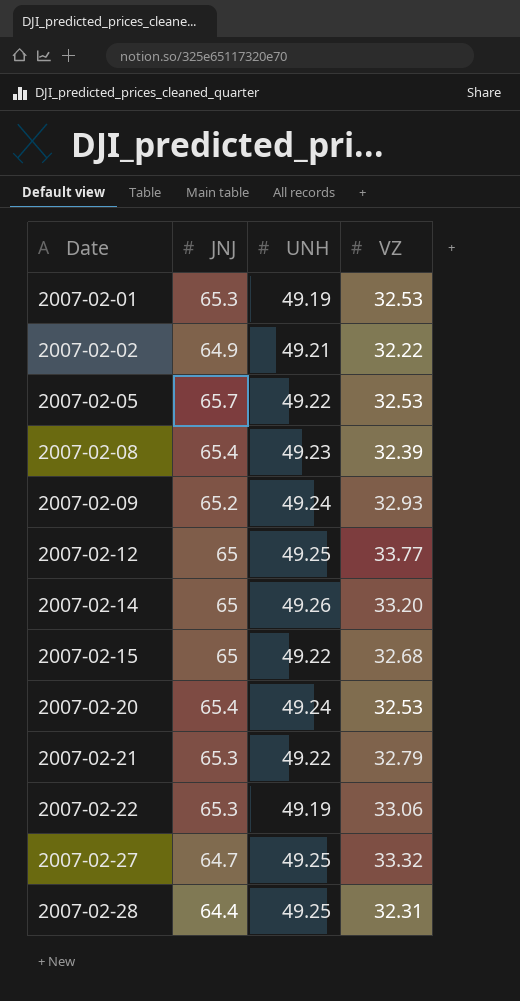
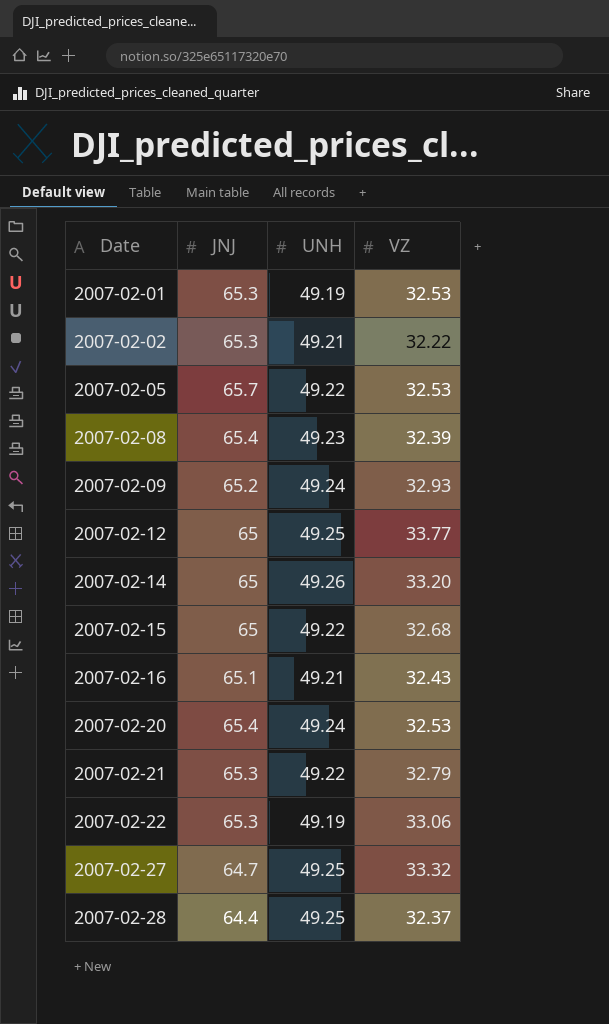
2007-02-02 | JNJ: 64.9 -> 65.3
row 2007-02-16: none -> 65.1 | 49.21 | 32.43
2007-02-28 | VZ: 32.31 -> 32.37

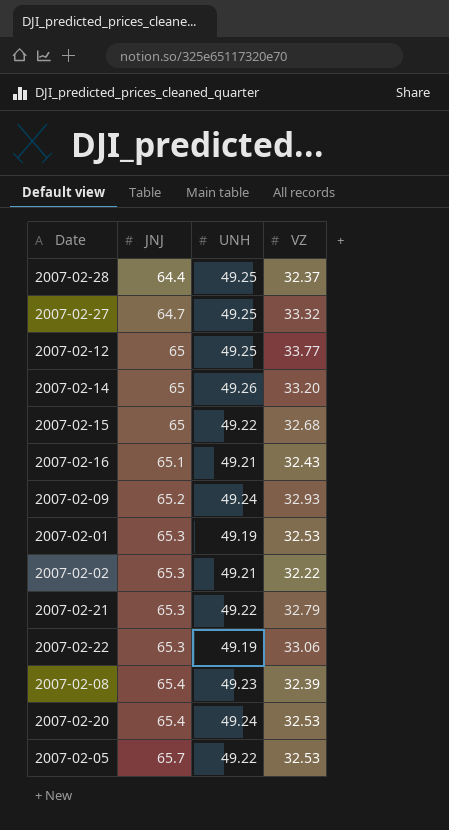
row order: Date ascending -> JNJ ascending

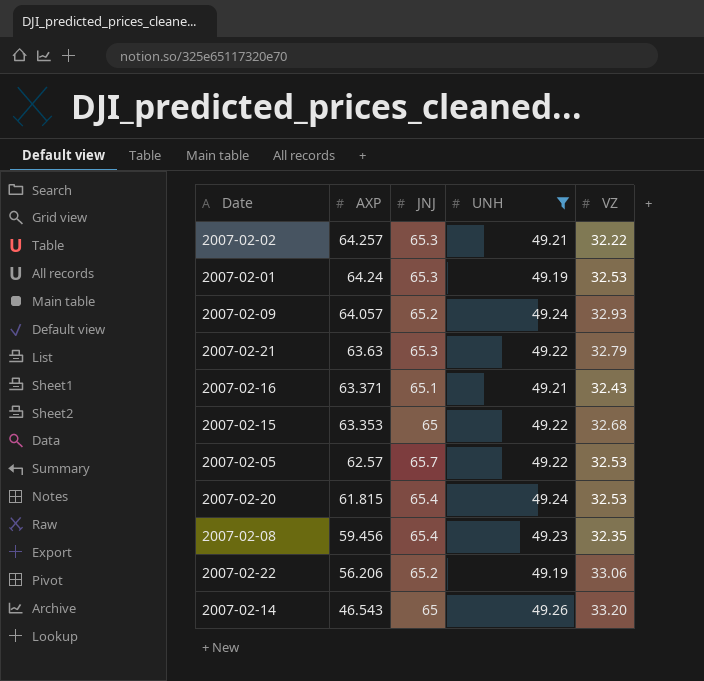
filter: none -> UNH != 49.25
row order: JNJ ascending -> AXP descending
column AXP | position: none -> 2
2007-02-08 | VZ: 32.39 -> 32.35
2007-02-22 | JNJ: 65.3 -> 65.2

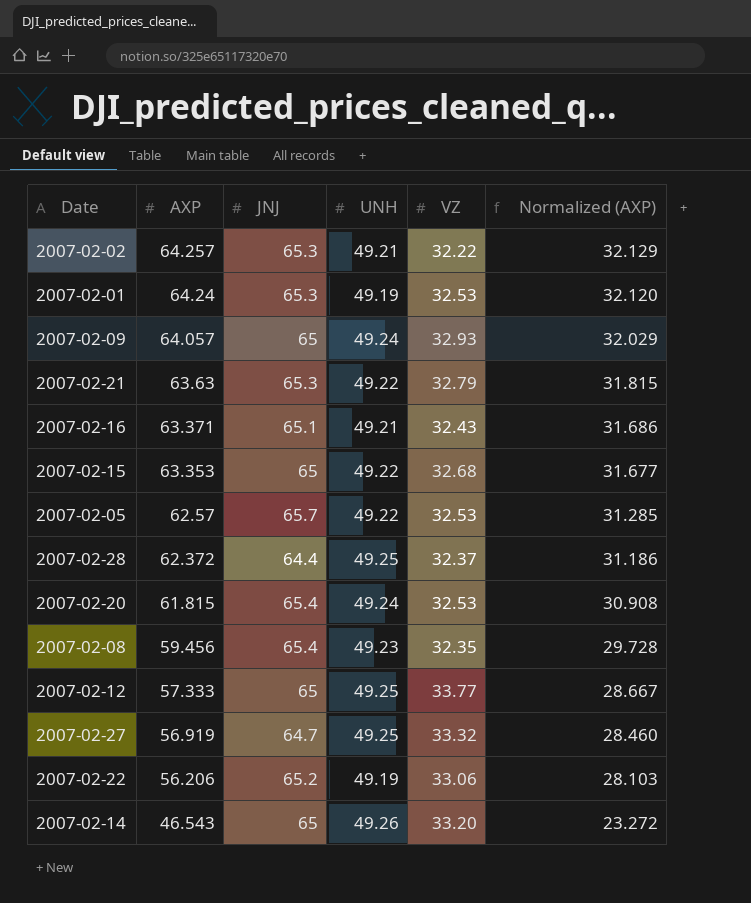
filter: UNH != 49.25 -> none
column Normalized (AXP) | formula: none -> [AXP] * 0.5
2007-02-09 | JNJ: 65.2 -> 65

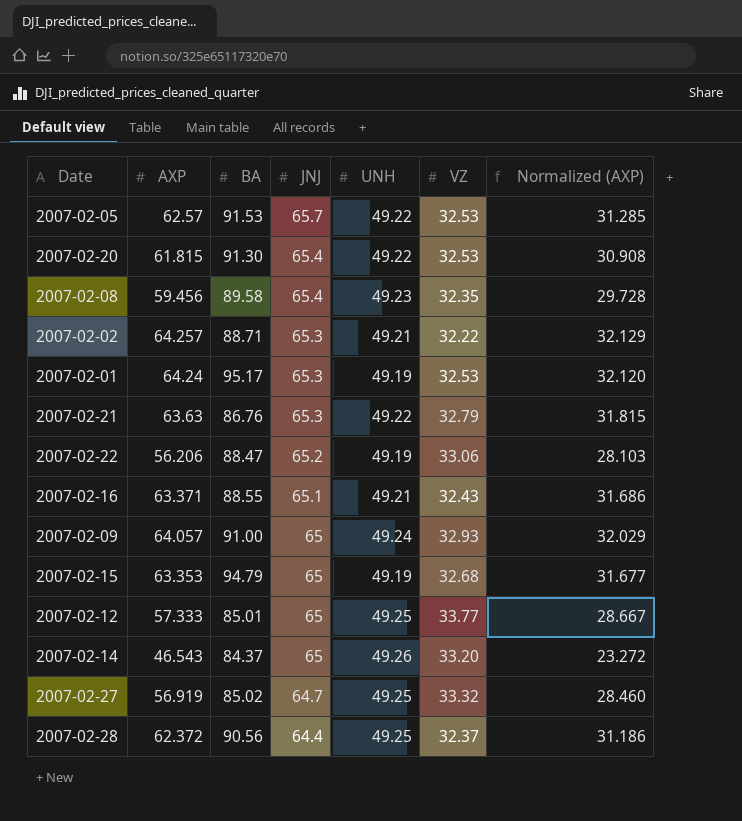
row order: AXP descending -> JNJ descending
column BA | position: none -> 3
2007-02-20 | UNH: 49.24 -> 49.22
2007-02-15 | UNH: 49.22 -> 49.19

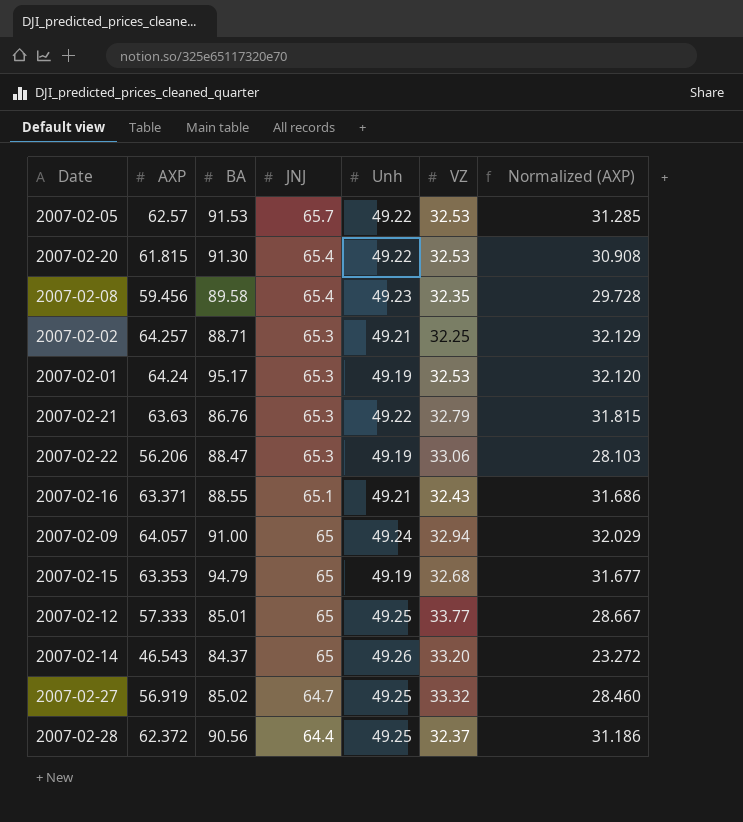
column name: UNH -> Unh
2007-02-02 | VZ: 32.22 -> 32.25
2007-02-22 | JNJ: 65.2 -> 65.3
2007-02-09 | VZ: 32.93 -> 32.94

